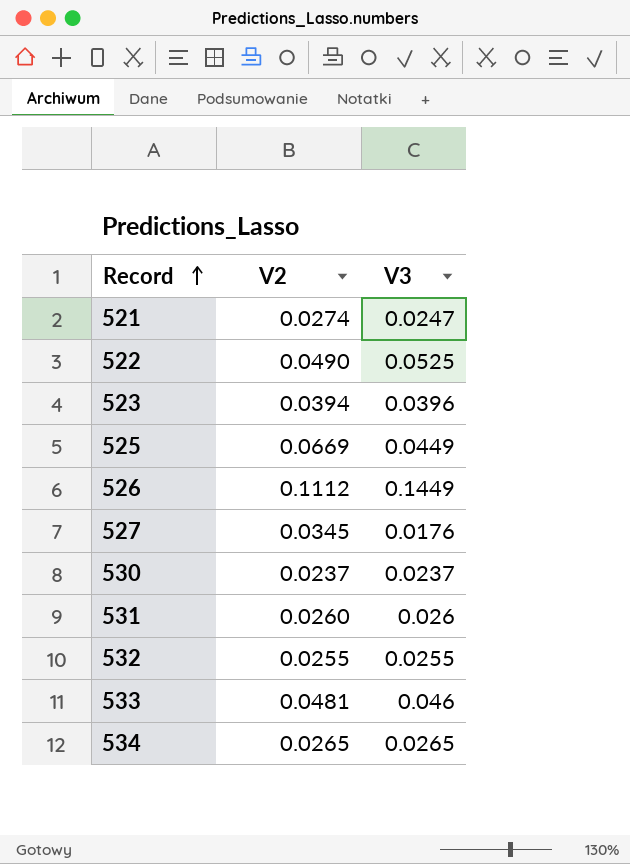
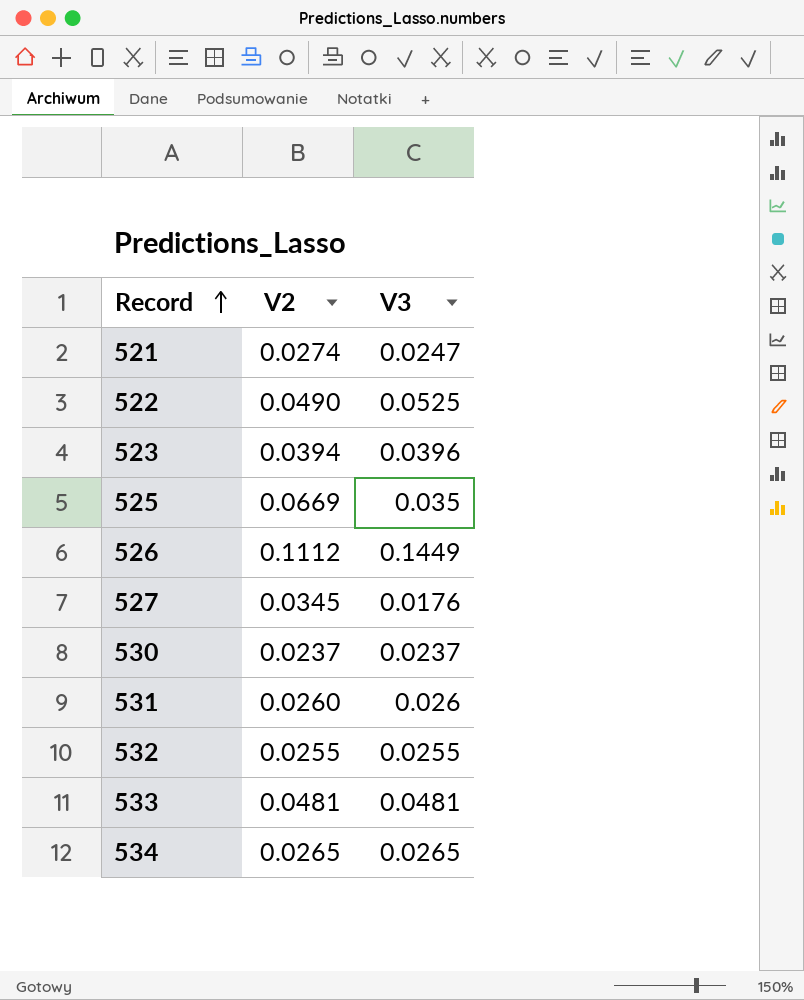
525 | V3: 0.0449 -> 0.035
533 | V3: 0.046 -> 0.0481

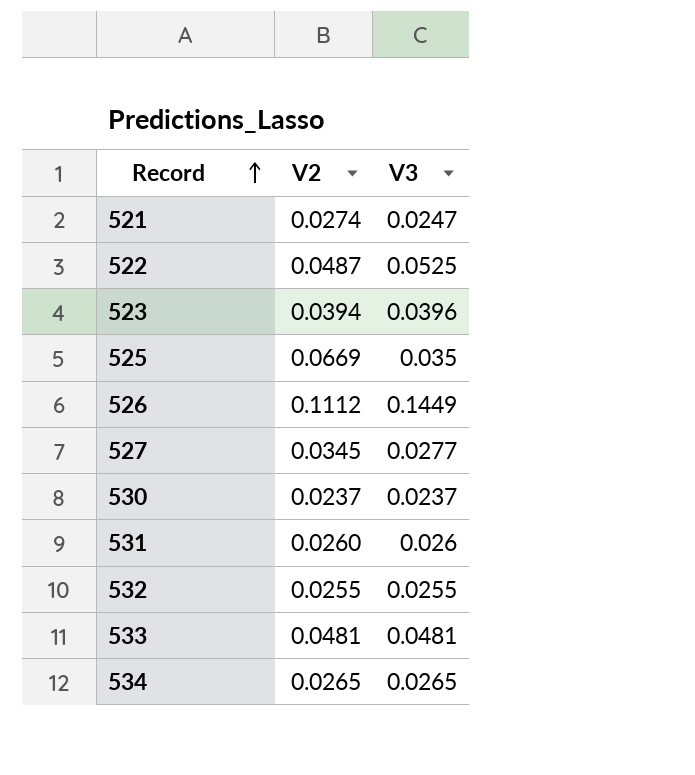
522 | V2: 0.0490 -> 0.0487
527 | V3: 0.0176 -> 0.0277

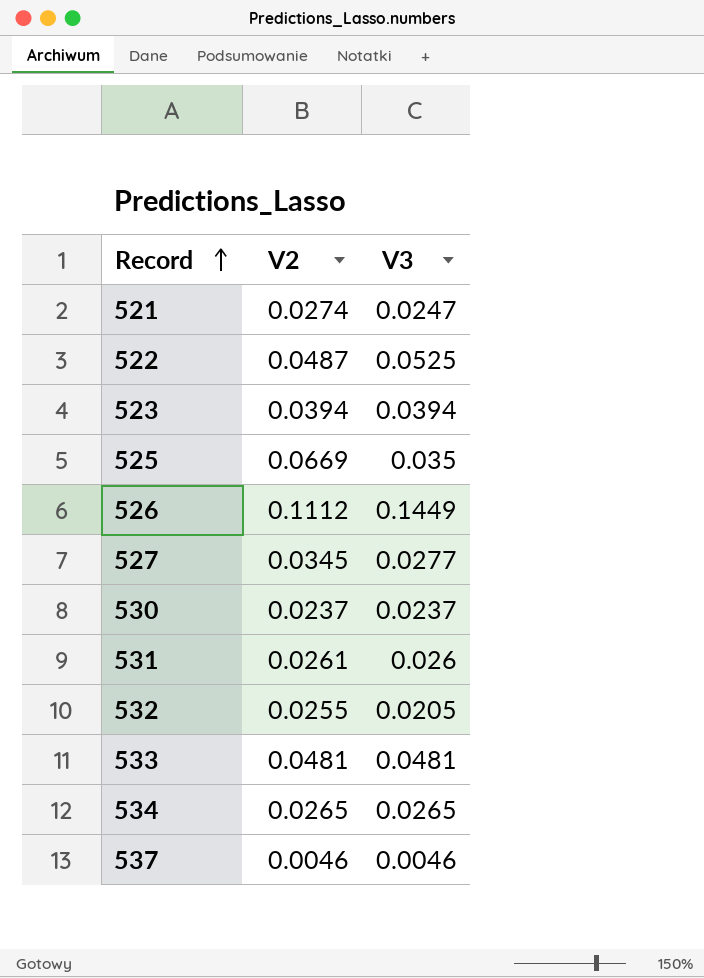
523 | V3: 0.0396 -> 0.0394
531 | V2: 0.0260 -> 0.0261
532 | V3: 0.0255 -> 0.0205
row 537: none -> 0.0046 | 0.0046

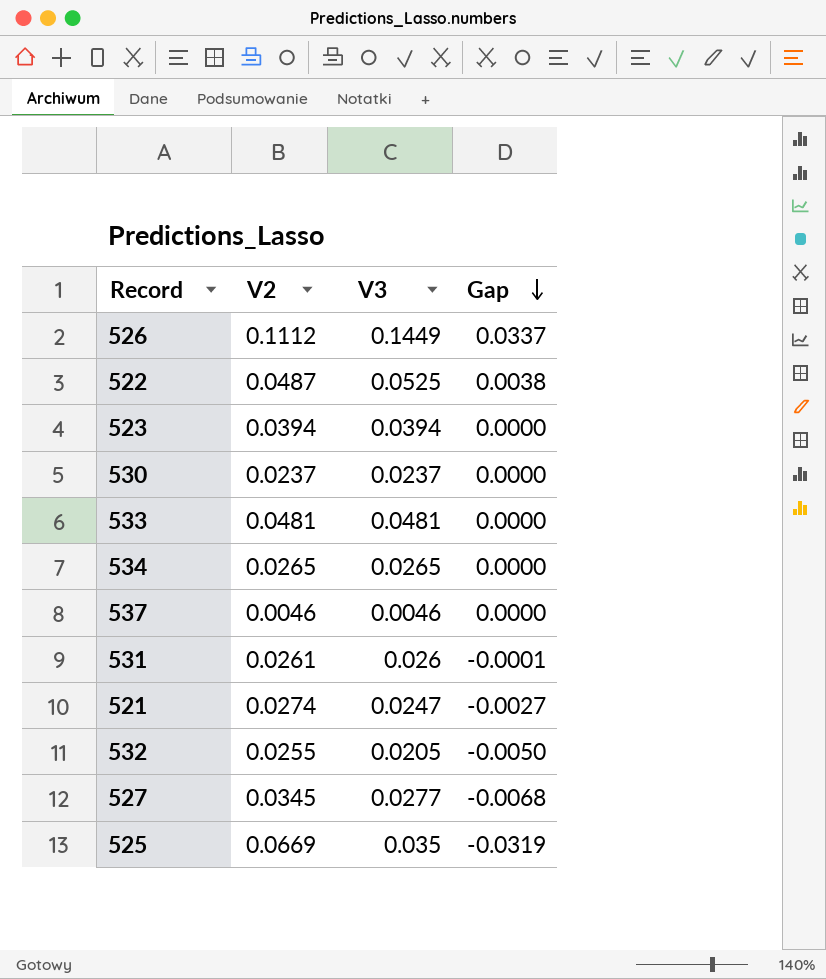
row order: Record ascending -> Gap descending
column Gap | formula: none -> [V3] - [V2]

